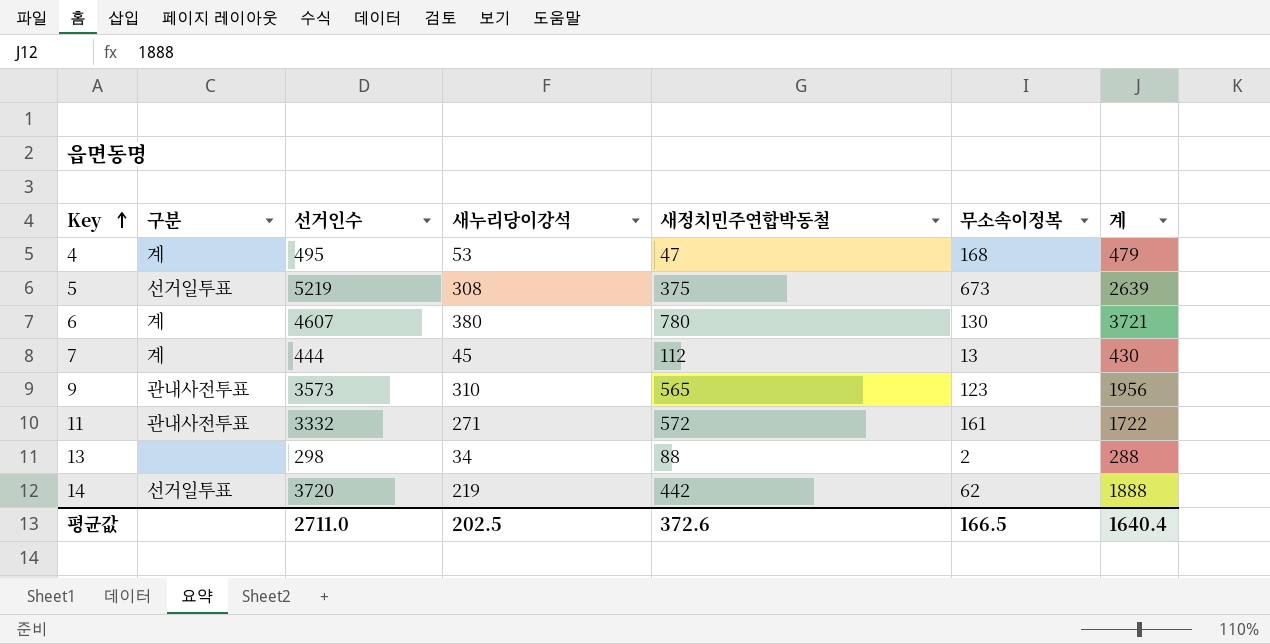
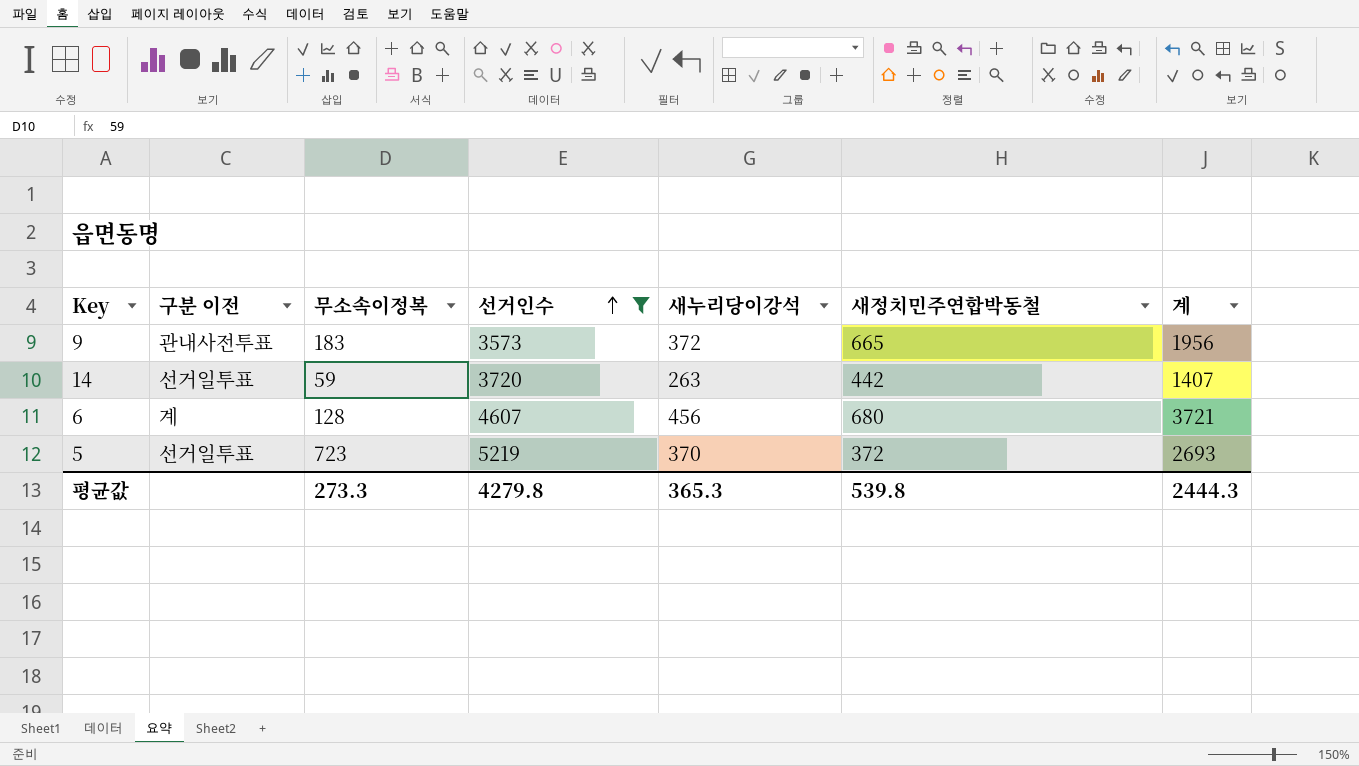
filter: none -> 선거인수 >= 3573
row order: Key ascending -> 선거인수 ascending
column name: 구분 -> 구분 이전
column 무소속이정복 | position: 6 -> 3
9 | 무소속이정복: 123 -> 183
9 | 새누리당이강석: 310 -> 372
9 | 새정치민주연합박동철: 565 -> 665
14 | 무소속이정복: 62 -> 59
14 | 새누리당이강석: 219 -> 263
14 | 계: 1888 -> 1407
6 | 무소속이정복: 130 -> 128
6 | 새누리당이강석: 380 -> 456
6 | 새정치민주연합박동철: 780 -> 680
5 | 무소속이정복: 673 -> 723
5 | 새누리당이강석: 308 -> 370
5 | 새정치민주연합박동철: 375 -> 372
5 | 계: 2639 -> 2693
평균값 | 무소속이정복: 166.5 -> 273.3
평균값 | 선거인수: 2711.0 -> 4279.8
평균값 | 새누리당이강석: 202.5 -> 365.3
평균값 | 새정치민주연합박동철: 372.6 -> 539.8
평균값 | 계: 1640.4 -> 2444.3

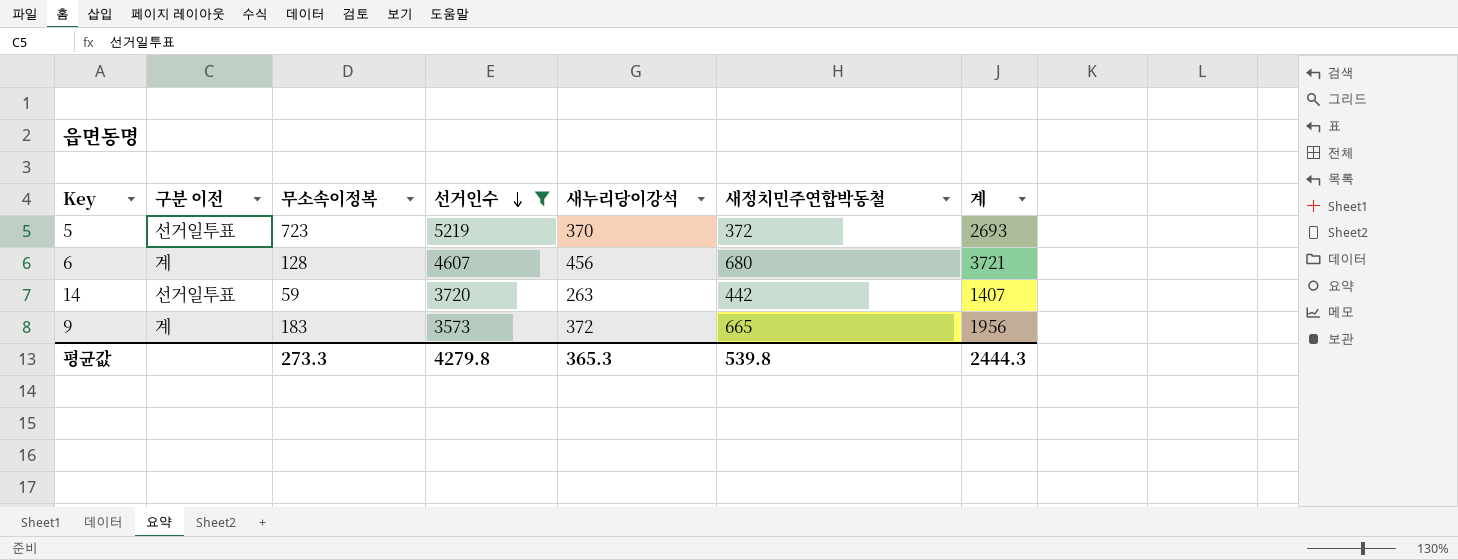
row order: 선거인수 ascending -> 선거인수 descending
9 | 구분 이전: 관내사전투표 -> 계

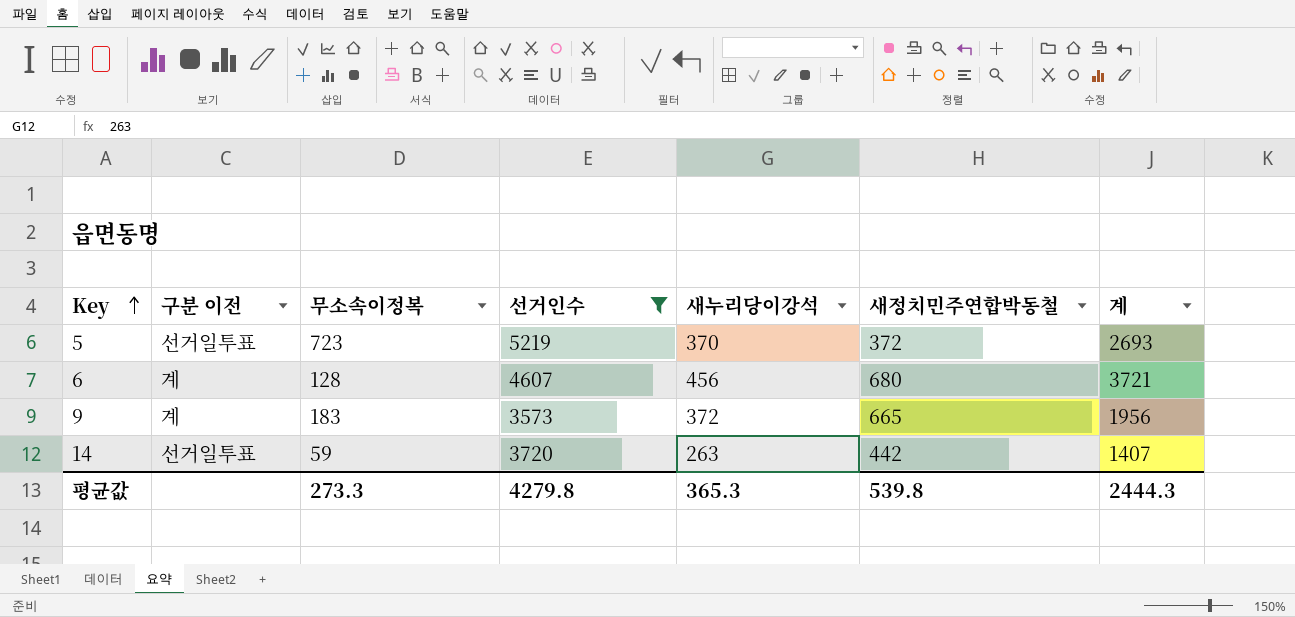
row order: 선거인수 descending -> Key ascending

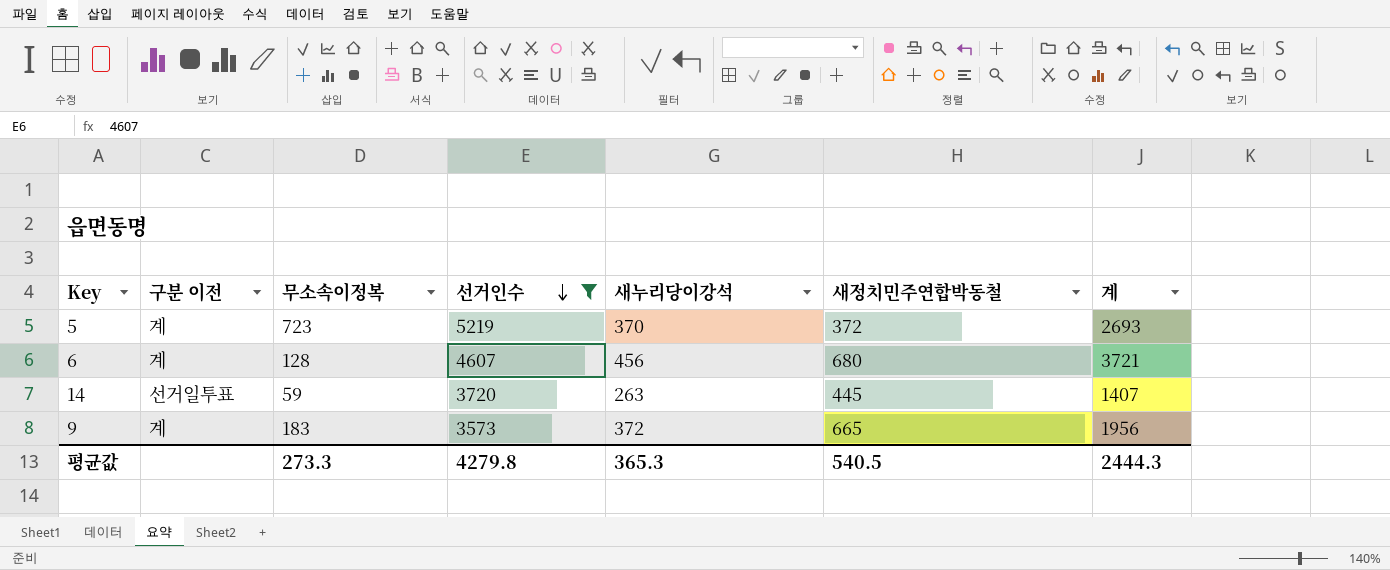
row order: Key ascending -> 선거인수 descending
5 | 구분 이전: 선거일투표 -> 계
14 | 새정치민주연합박동철: 442 -> 445
평균값 | 새정치민주연합박동철: 539.8 -> 540.5

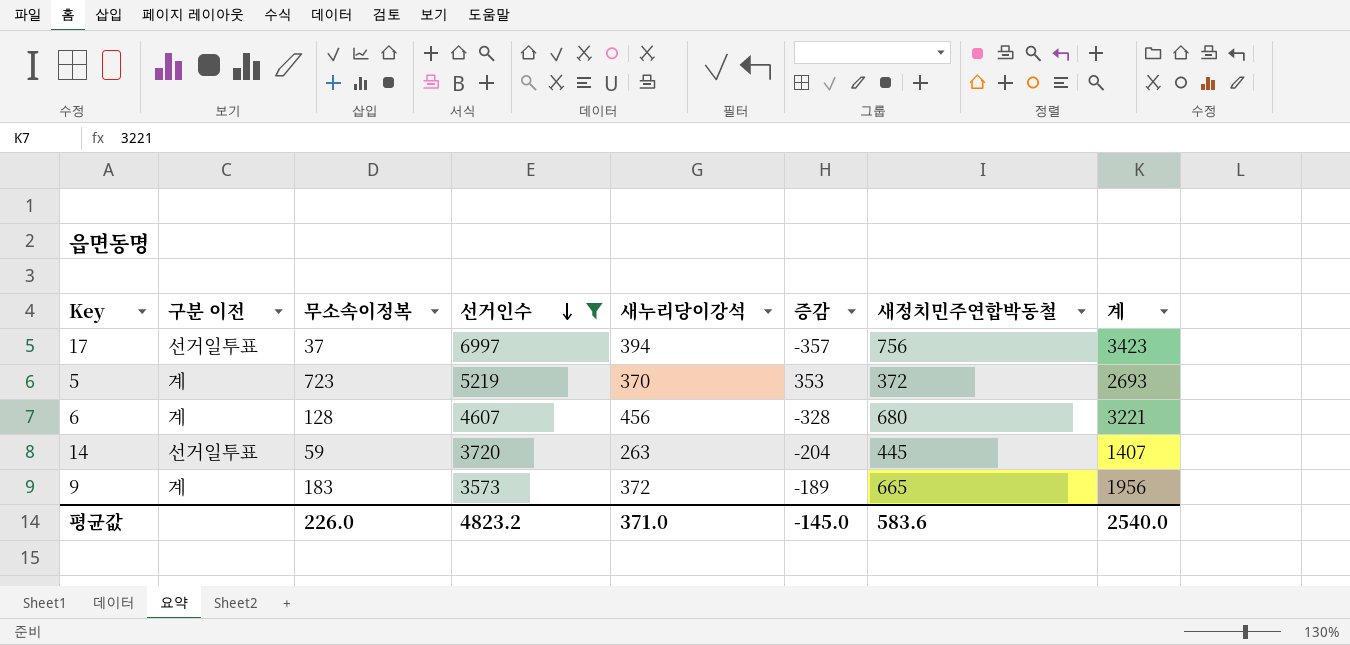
column 증감 | formula: none -> [무소속이정복] - [새누리당이강석]
row 17: none -> 선거일투표 | 37 | 6997 | 394 | -357 | 756 | 3423
6 | 계: 3721 -> 3221
평균값 | 무소속이정복: 273.3 -> 226.0
평균값 | 선거인수: 4279.8 -> 4823.2
평균값 | 새누리당이강석: 365.3 -> 371.0
평균값 | 새정치민주연합박동철: 540.5 -> 583.6
평균값 | 계: 2444.3 -> 2540.0

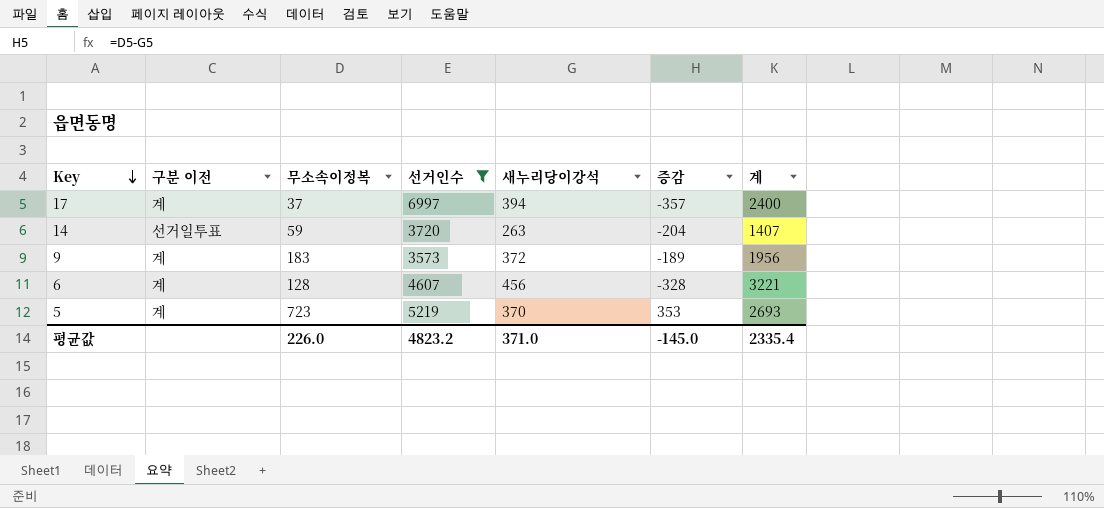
row order: 선거인수 descending -> Key descending
column 새정치민주연합박동철 | position: 7 -> none
17 | 구분 이전: 선거일투표 -> 계
17 | 계: 3423 -> 2400
평균값 | 계: 2540.0 -> 2335.4

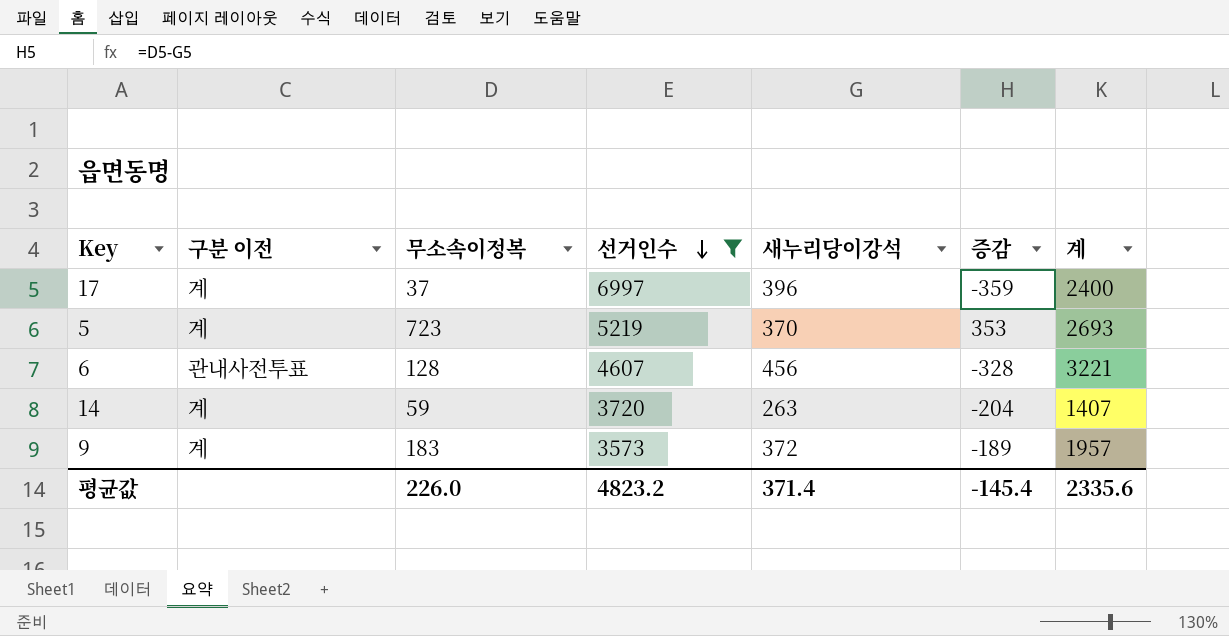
row order: Key descending -> 선거인수 descending
17 | 새누리당이강석: 394 -> 396
17 | 증감: -357 -> -359
6 | 구분 이전: 계 -> 관내사전투표
14 | 구분 이전: 선거일투표 -> 계
9 | 계: 1956 -> 1957
평균값 | 새누리당이강석: 371.0 -> 371.4
평균값 | 증감: -145.0 -> -145.4
평균값 | 계: 2335.4 -> 2335.6

